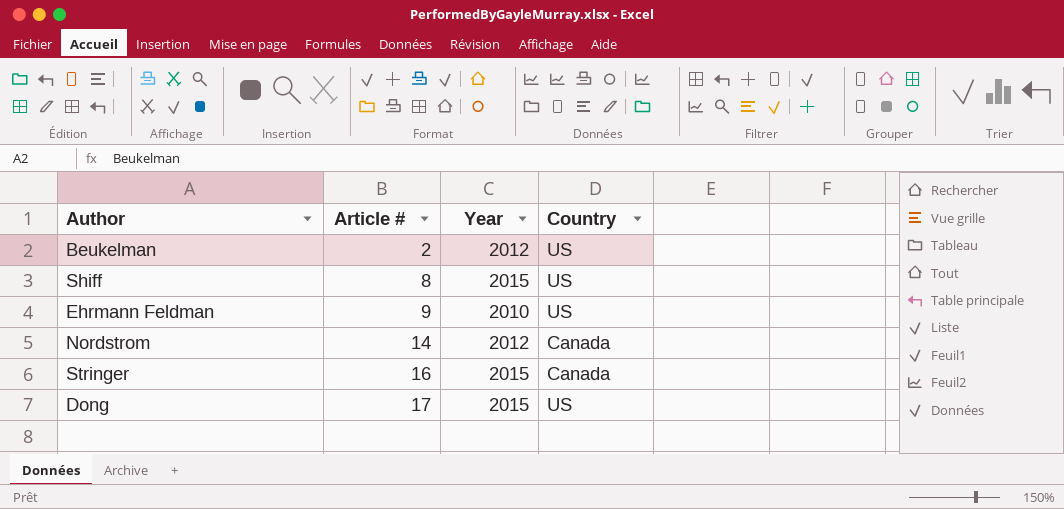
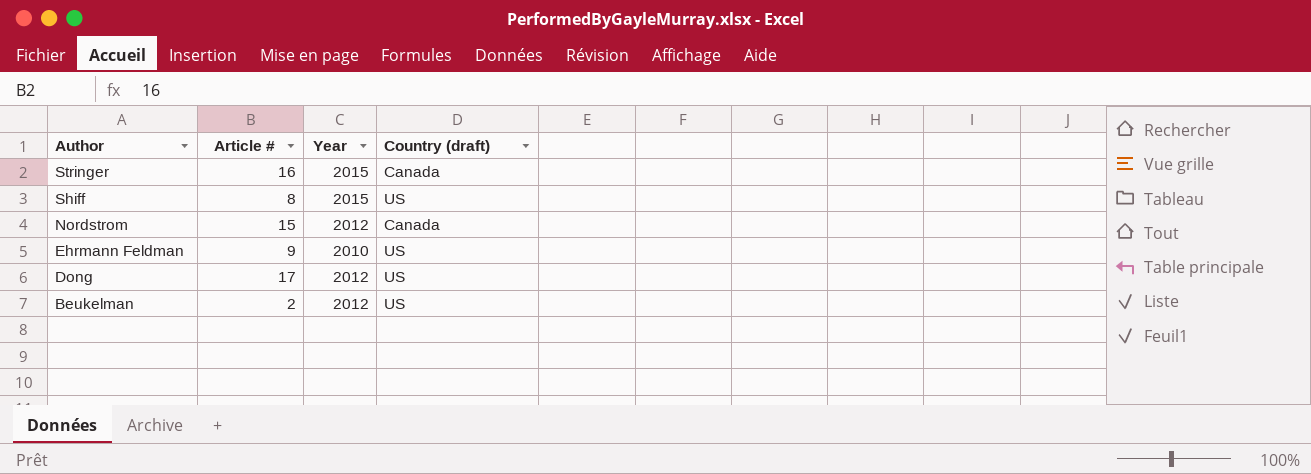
row order: Article # ascending -> Author descending
column name: Country -> Country (draft)
Nordstrom | Article #: 14 -> 15
Dong | Year: 2015 -> 2012

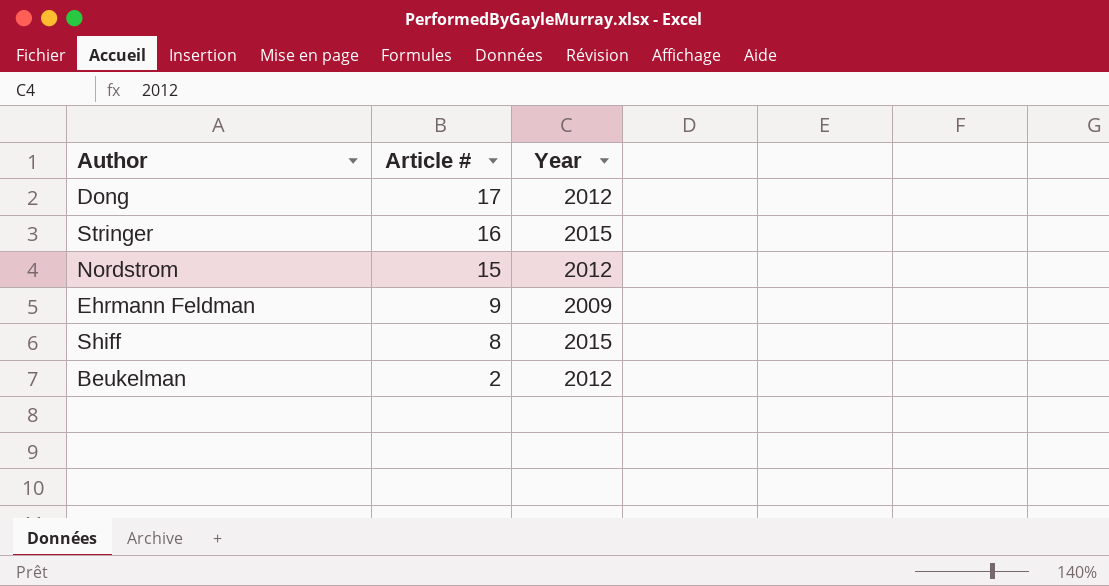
row order: Author descending -> Article # descending
column Country (draft) | position: 4 -> none
Ehrmann Feldman | Year: 2010 -> 2009

